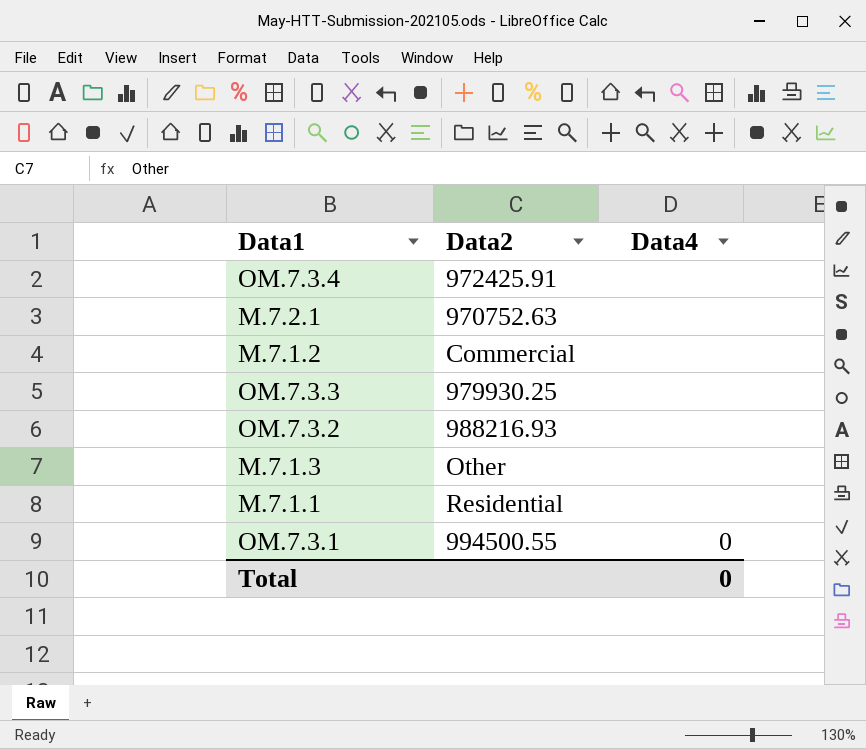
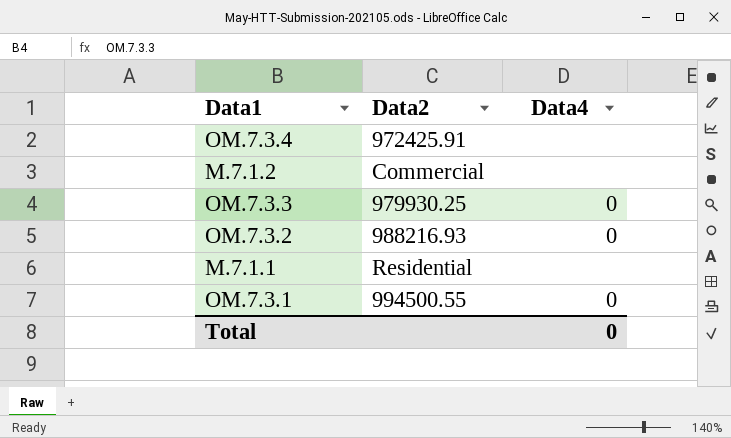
row M.7.2.1: 970752.63 | none -> none
row M.7.1.3: Other | none -> none
OM.7.3.3 | Data4: none -> 0
OM.7.3.2 | Data4: none -> 0

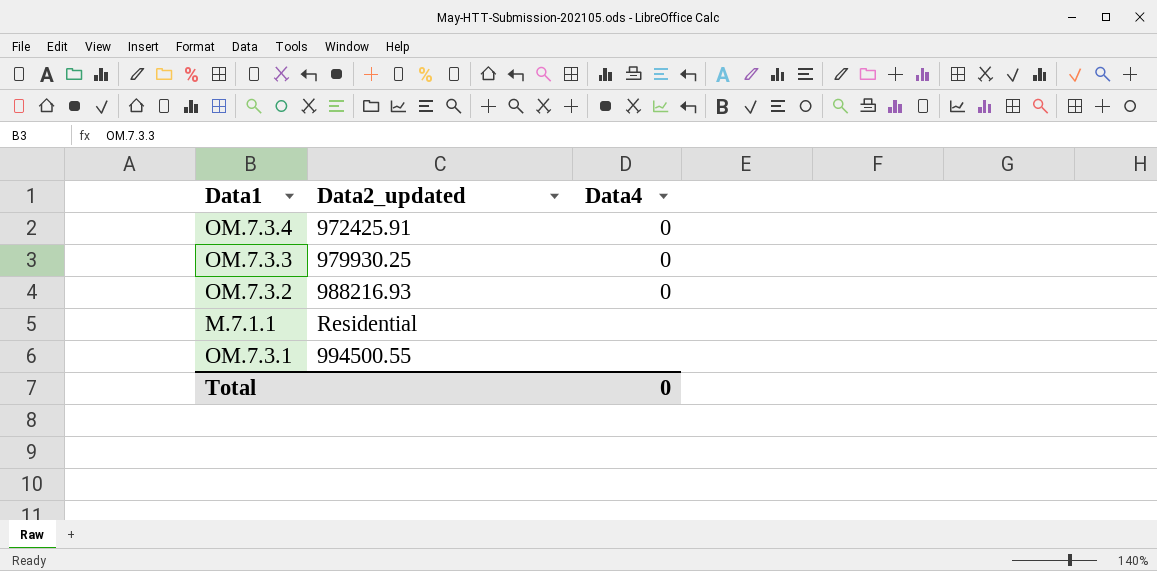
column name: Data2 -> Data2_updated
row M.7.1.2: Commercial | none -> none
OM.7.3.4 | Data4: none -> 0
OM.7.3.1 | Data4: 0 -> none

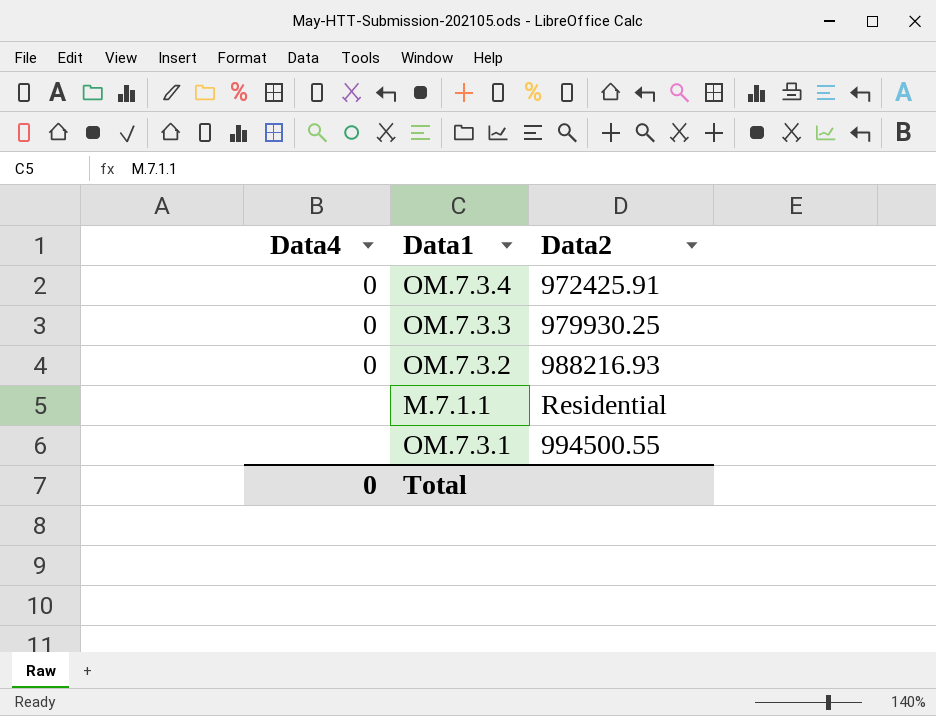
column Data4 | position: 3 -> 1
column name: Data2_updated -> Data2

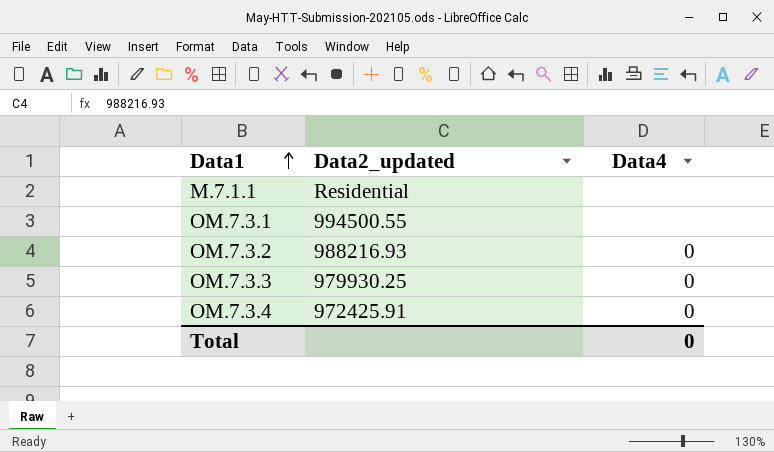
row order: none -> Data1 ascending
column name: Data2 -> Data2_updated
column Data4 | position: 1 -> 3

